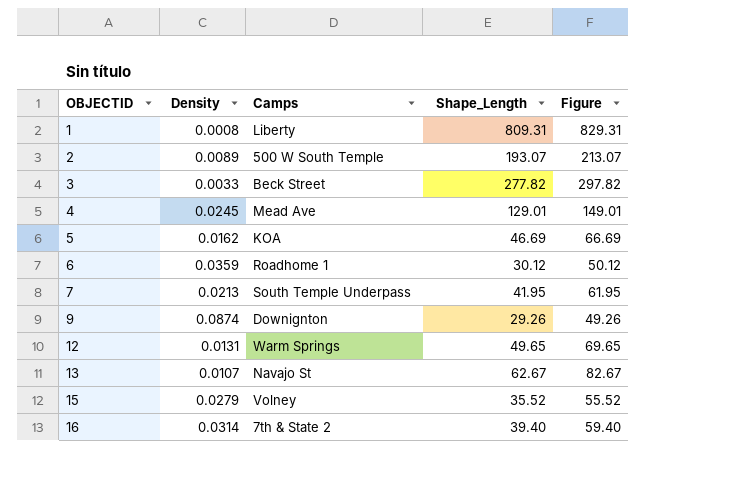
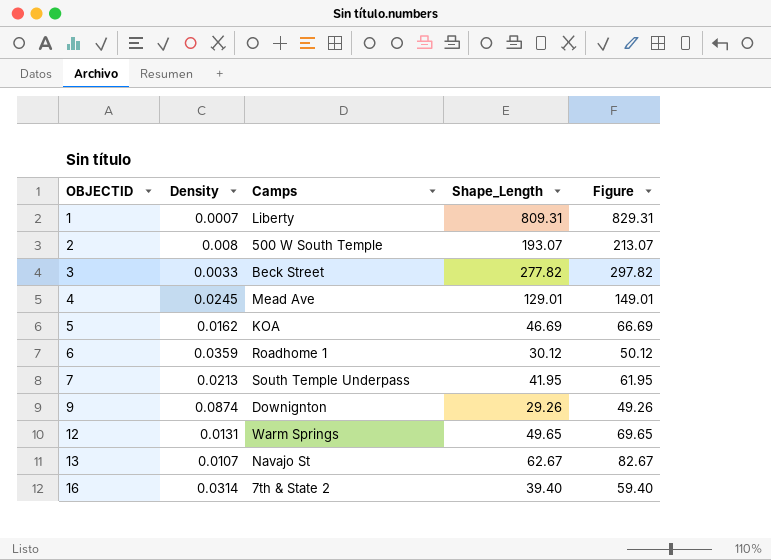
row 15: 0.0279 | Volney | 35.52 | 55.52 -> none
1 | Density: 0.0008 -> 0.0007
2 | Density: 0.0089 -> 0.008

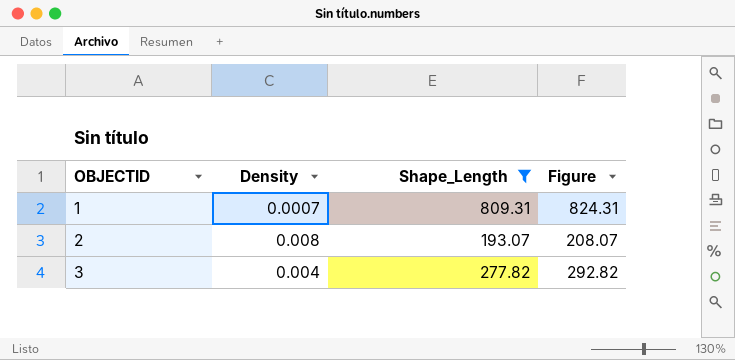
filter: none -> Shape_Length >= 193.07
column Camps | position: 3 -> none
column Figure | formula: [Shape_Length] + 20 -> [Shape_Length] + 15
3 | Density: 0.0033 -> 0.004

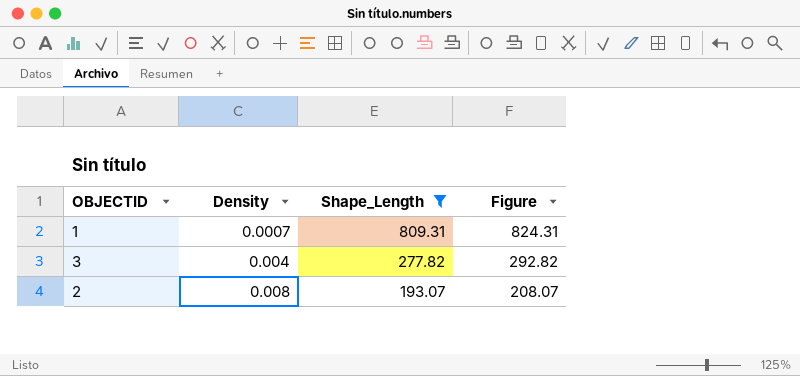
row order: OBJECTID ascending -> Density ascending

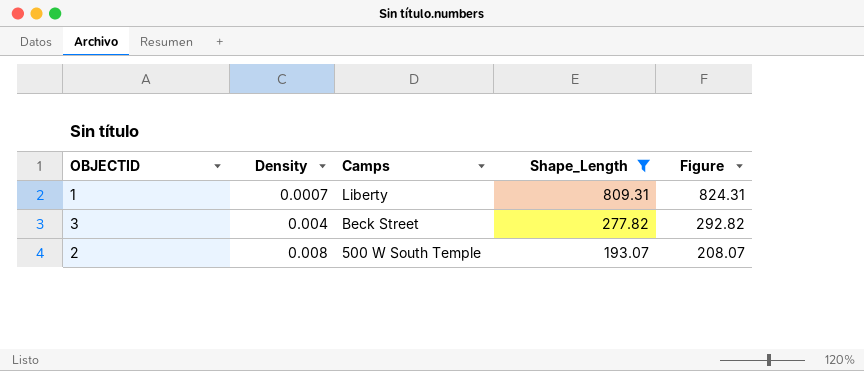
column Camps | position: none -> 3

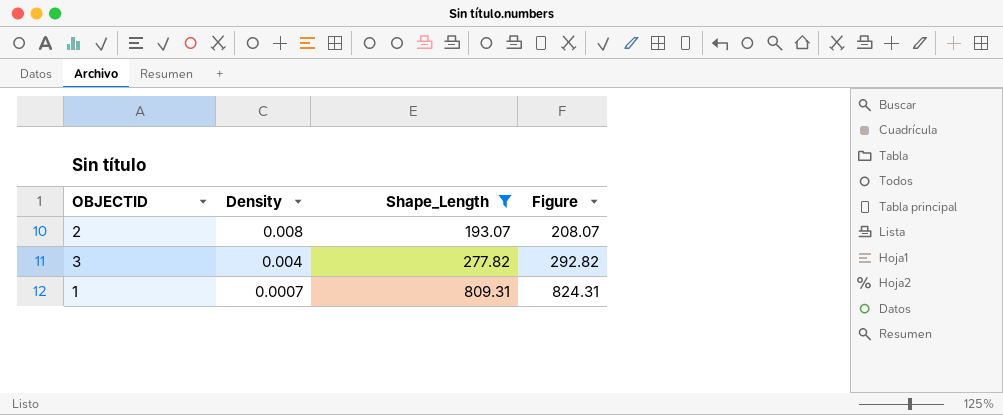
row order: Density ascending -> Density descending
column Camps | position: 3 -> none

